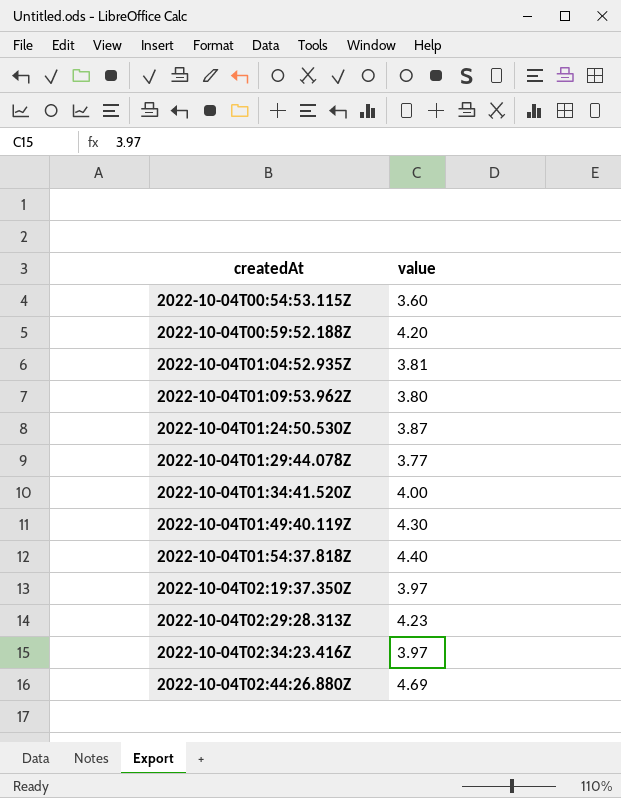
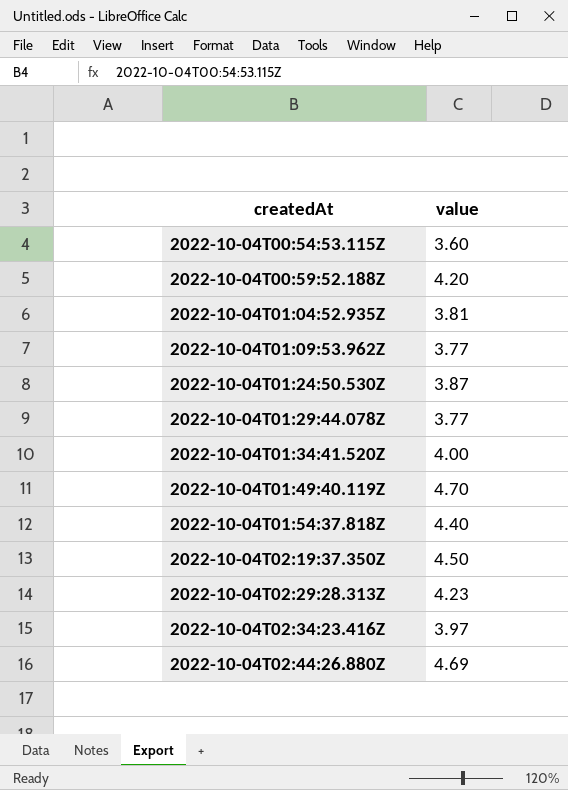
2022-10-04T01:09:53.962Z | value: 3.80 -> 3.77
2022-10-04T01:49:40.119Z | value: 4.30 -> 4.70
2022-10-04T02:19:37.350Z | value: 3.97 -> 4.50

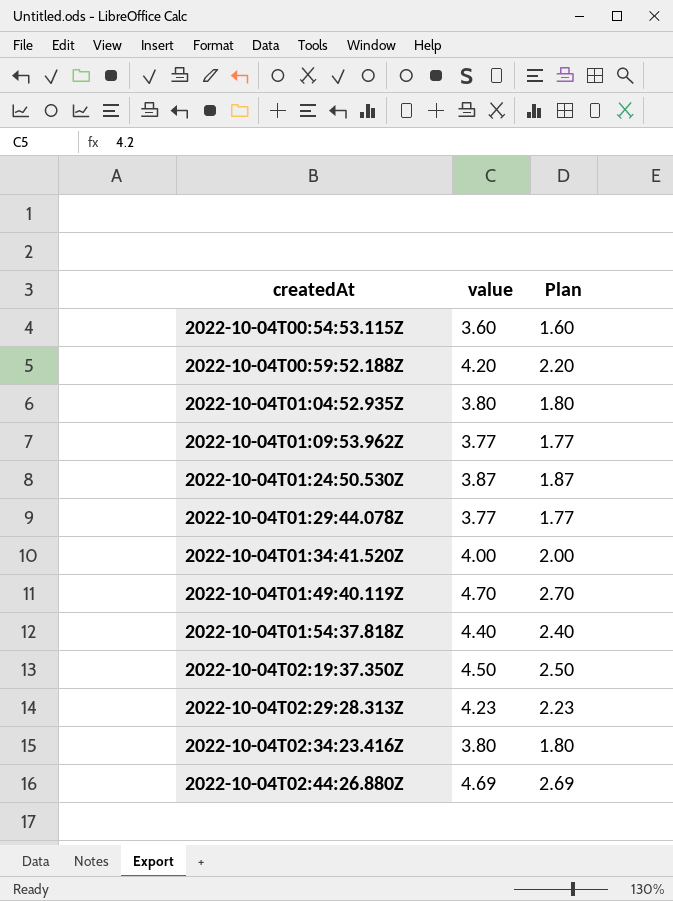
column Plan | formula: none -> [value] - 2
2022-10-04T01:04:52.935Z | value: 3.81 -> 3.80
2022-10-04T02:34:23.416Z | value: 3.97 -> 3.80

